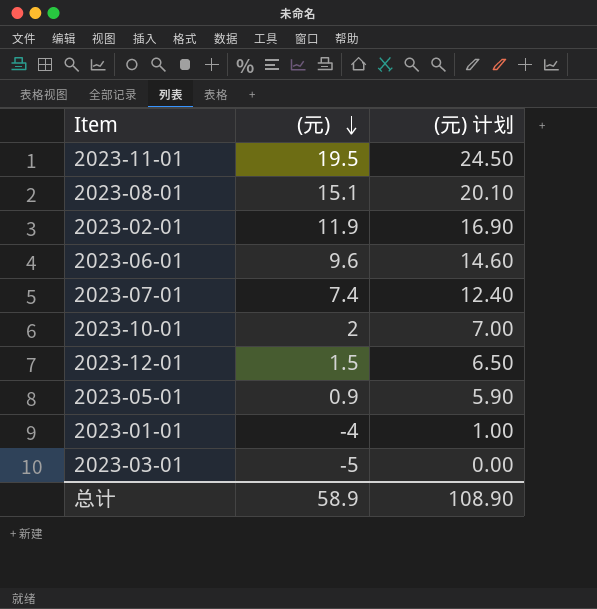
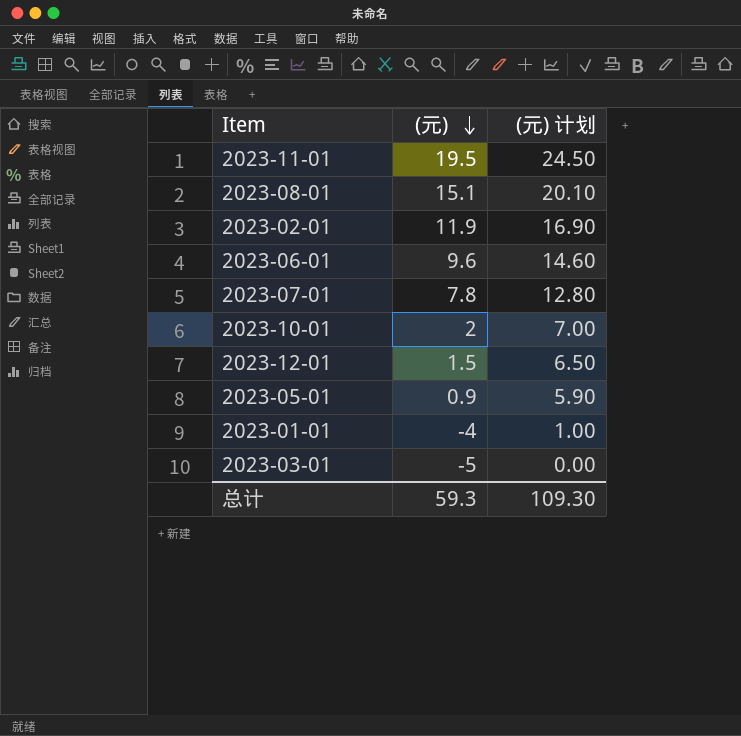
2023-07-01 | (元): 7.4 -> 7.8
2023-07-01 | (元) 计划: 12.40 -> 12.80
总计 | (元): 58.9 -> 59.3
总计 | (元) 计划: 108.90 -> 109.30

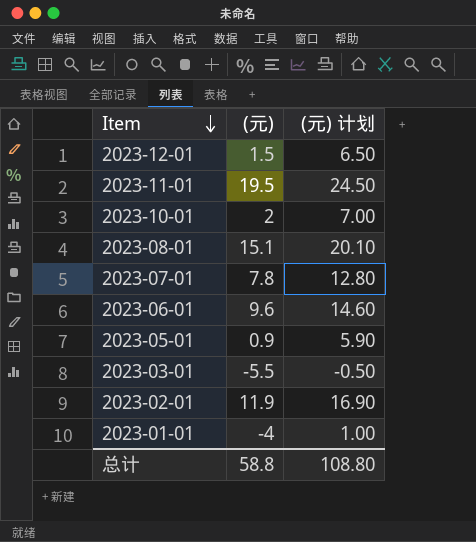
row order: (元) descending -> Item descending
2023-03-01 | (元): -5 -> -5.5
2023-03-01 | (元) 计划: 0.00 -> -0.50
总计 | (元): 59.3 -> 58.8
总计 | (元) 计划: 109.30 -> 108.80

